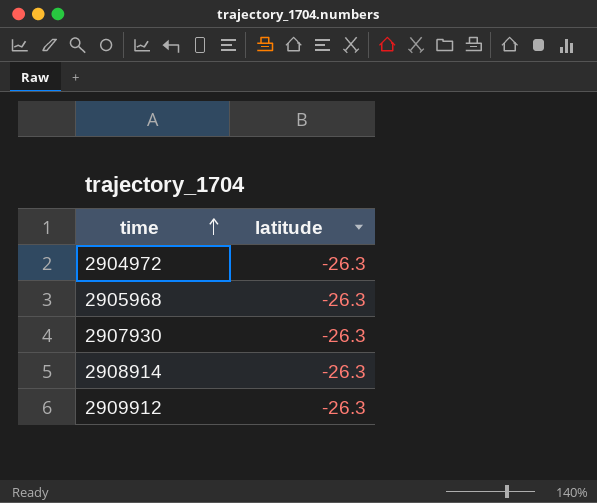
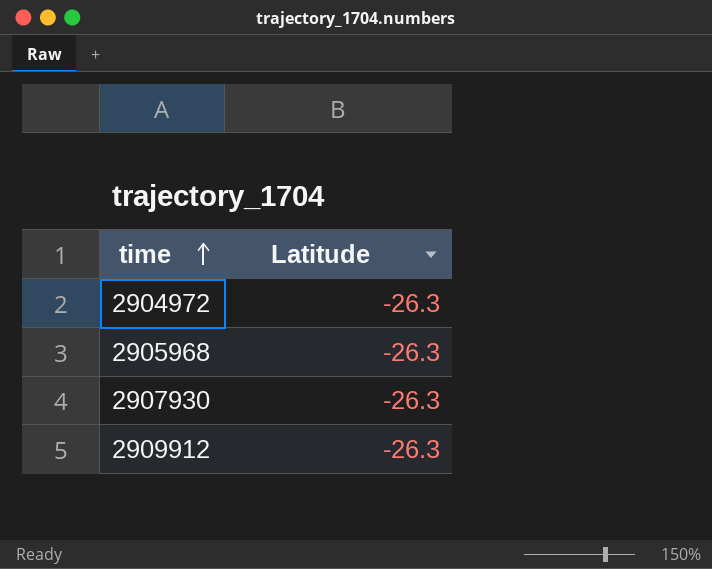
column name: latitude -> Latitude
row 2908914: -26.3 -> none

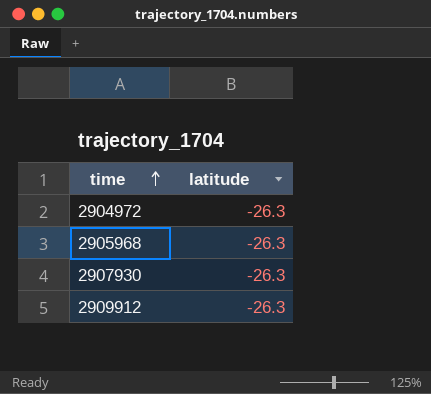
column name: Latitude -> latitude

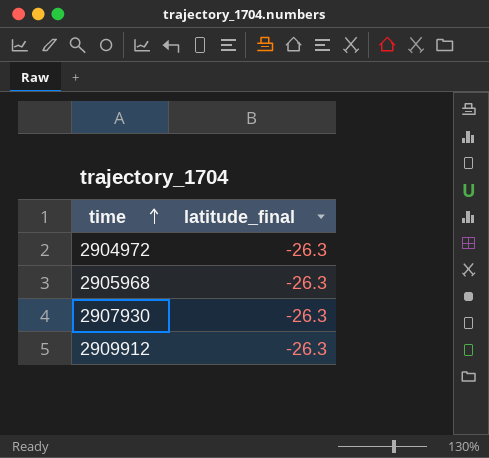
column name: latitude -> latitude_final

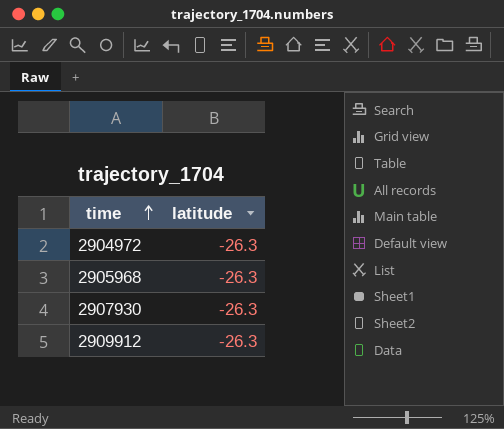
column name: latitude_final -> latitude

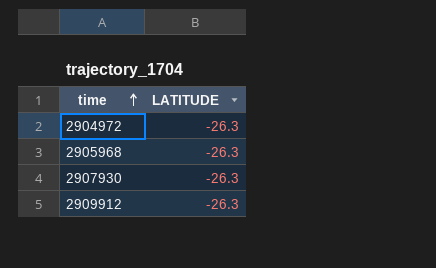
column name: latitude -> LATITUDE

